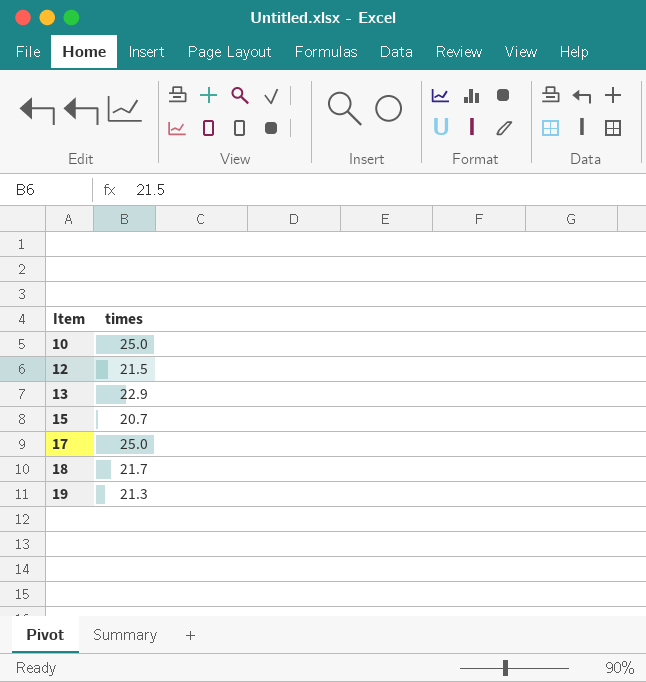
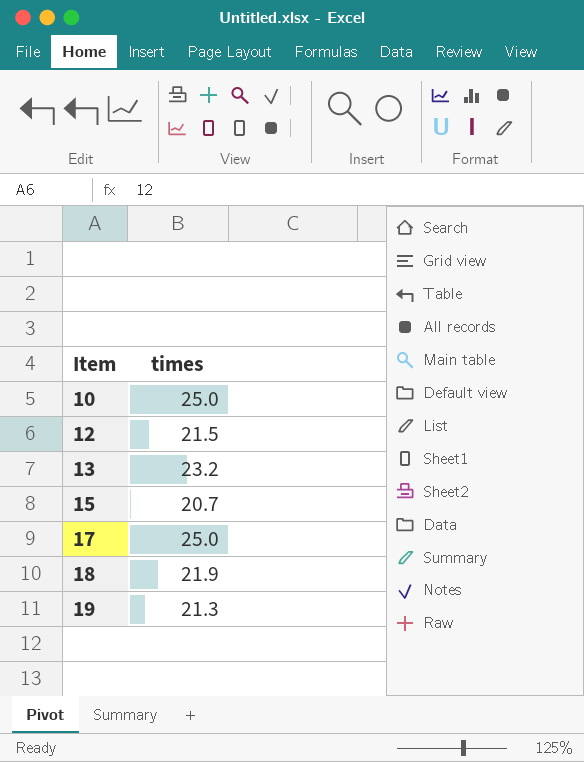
13 | times: 22.9 -> 23.2
18 | times: 21.7 -> 21.9

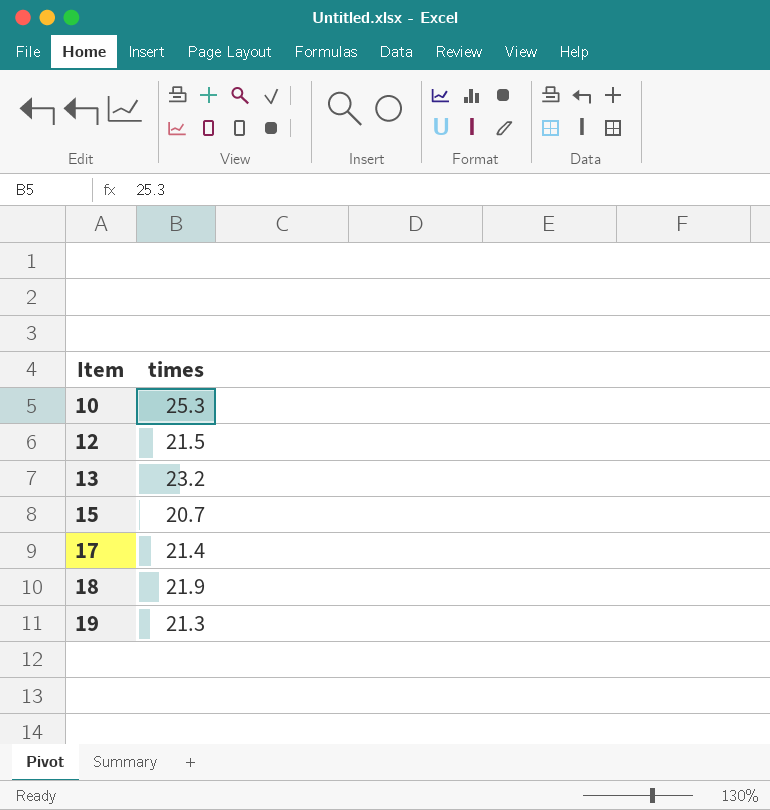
10 | times: 25.0 -> 25.3
17 | times: 25.0 -> 21.4

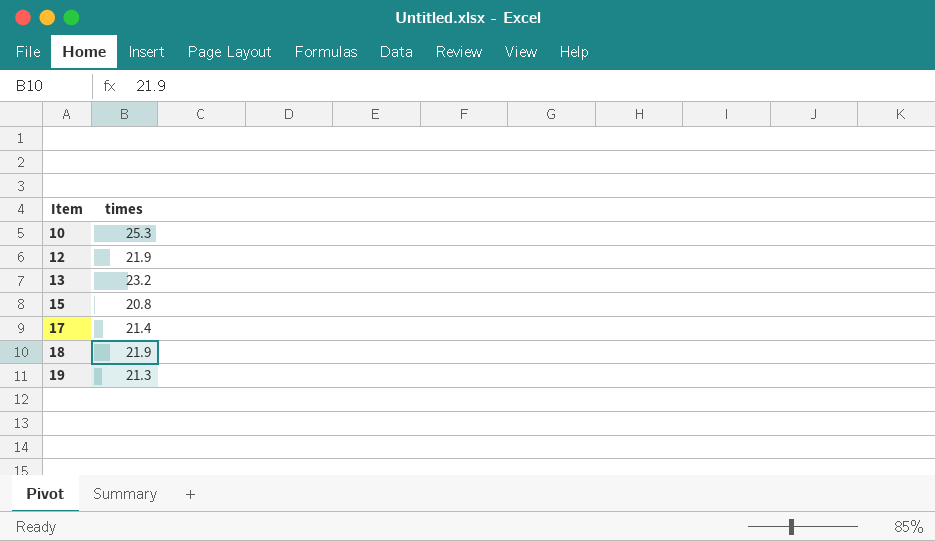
12 | times: 21.5 -> 21.9
15 | times: 20.7 -> 20.8

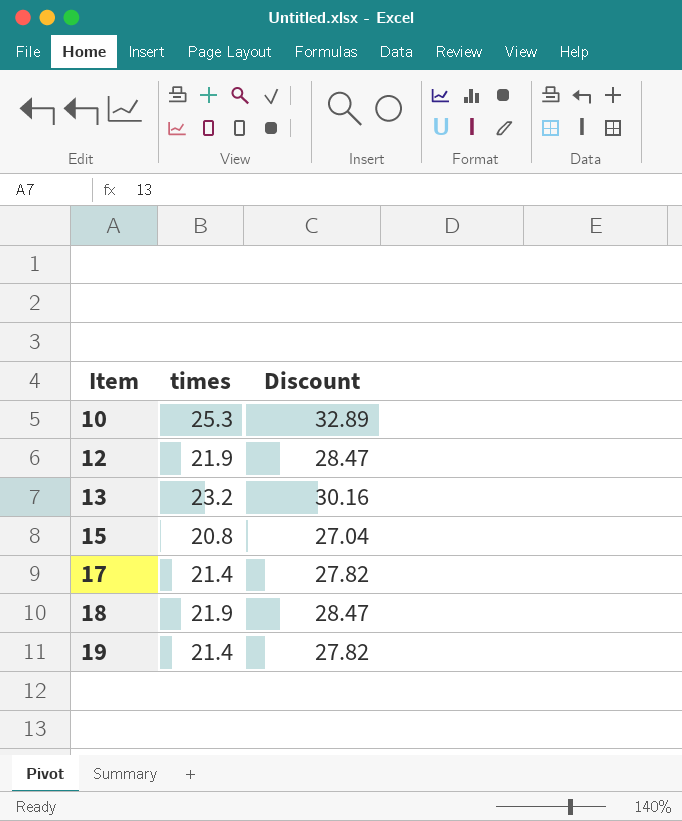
column Discount | formula: none -> [times] * 1.3
19 | times: 21.3 -> 21.4

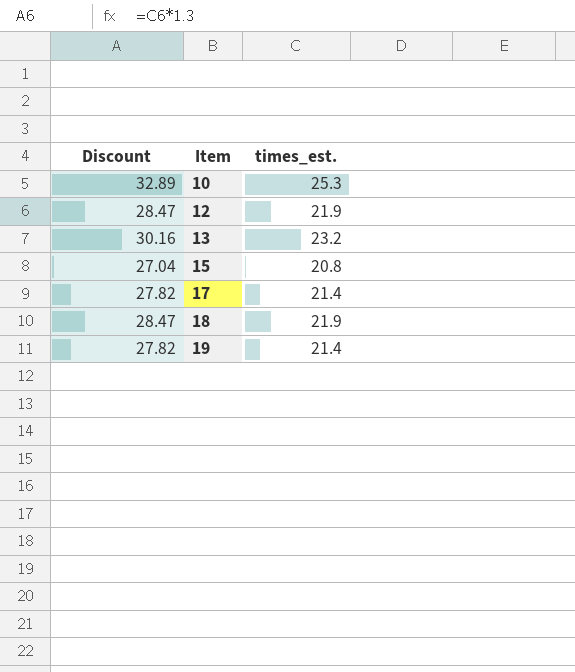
column Discount | position: 3 -> 1
column name: times -> times_est.

